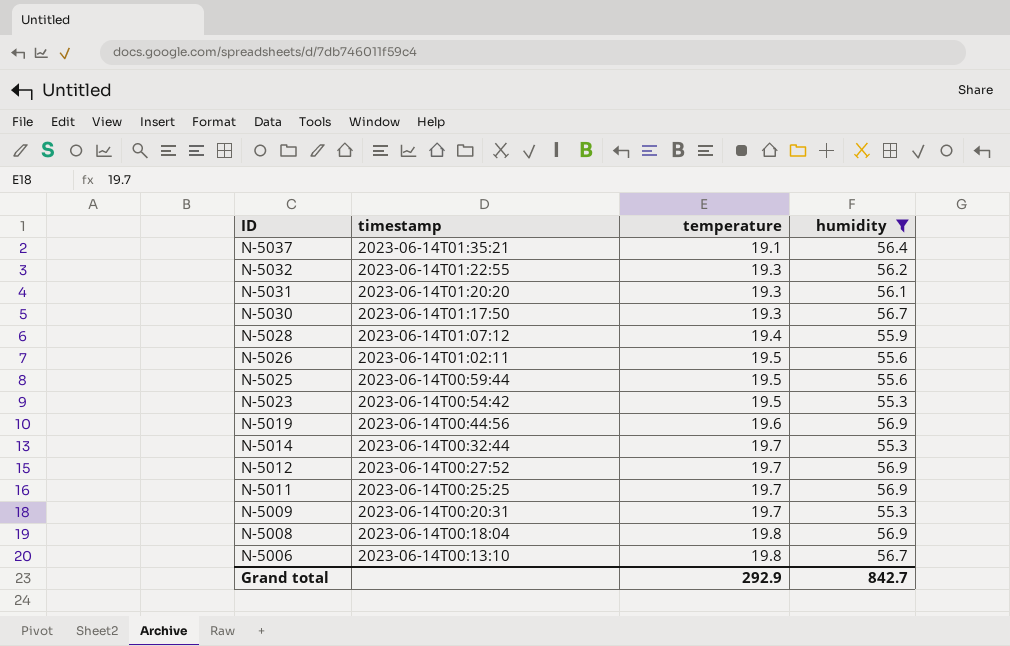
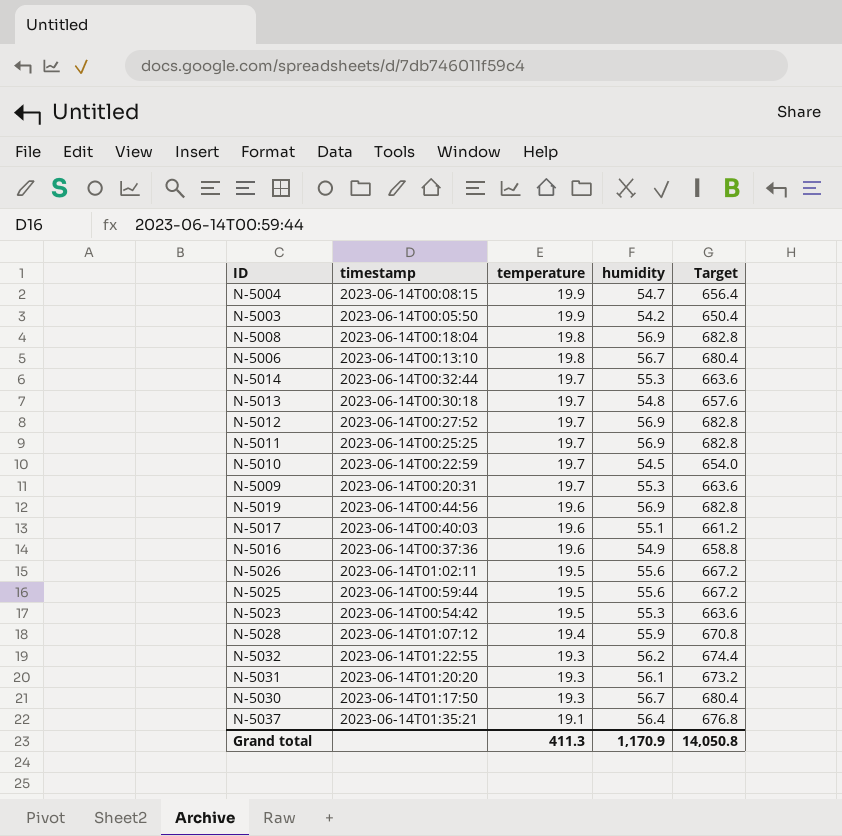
filter: humidity >= 55.3 -> none
row order: ID descending -> temperature descending
column Target | formula: none -> [humidity] * 12
Grand total | temperature: 292.9 -> 411.3
Grand total | humidity: 842.7 -> 1,170.9

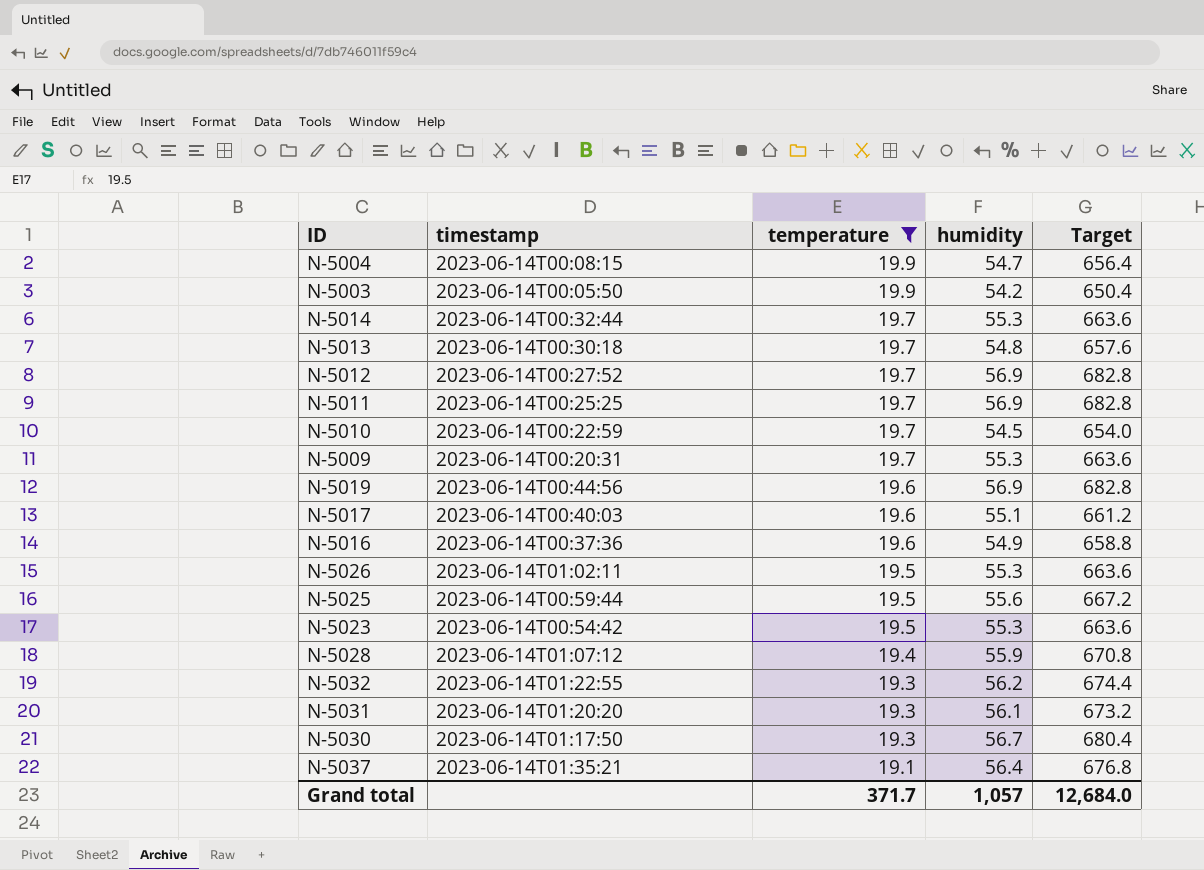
filter: none -> temperature != 19.8
N-5026 | humidity: 55.6 -> 55.3
N-5026 | Target: 667.2 -> 663.6
Grand total | temperature: 411.3 -> 371.7
Grand total | humidity: 1,170.9 -> 1,057
Grand total | Target: 14,050.8 -> 12,684.0

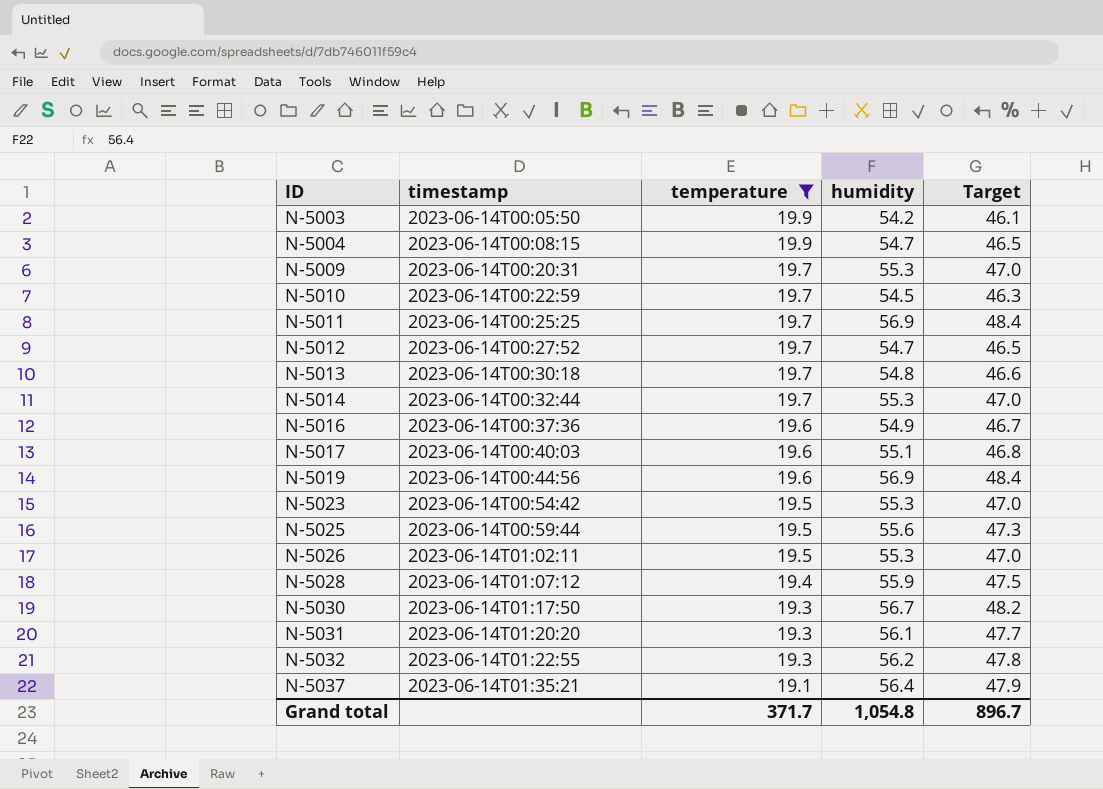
row order: temperature descending -> ID ascending
column Target | formula: [humidity] * 12 -> [humidity] * 0.85
N-5012 | humidity: 56.9 -> 54.7
Grand total | humidity: 1,057 -> 1,054.8
Grand total | Target: 12,684.0 -> 896.7

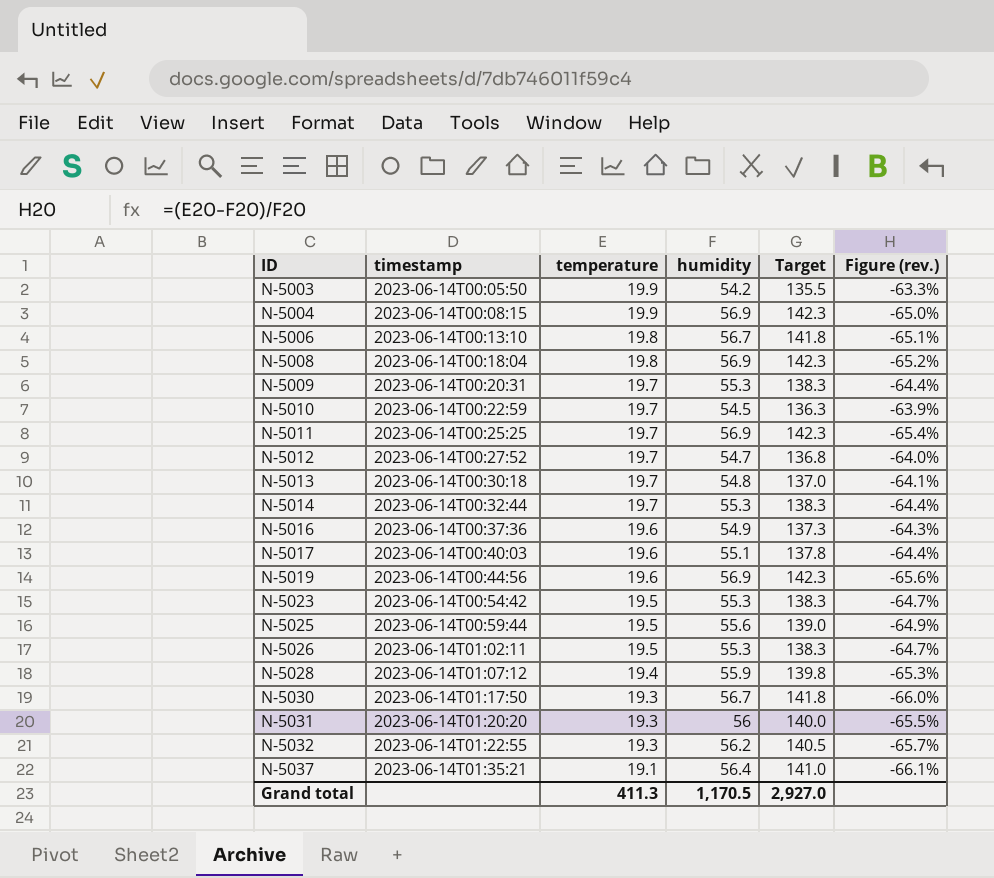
filter: temperature != 19.8 -> none
column Target | formula: [humidity] * 0.85 -> [humidity] * 2.5
column Figure (rev.) | formula: none -> ([temperature] - [humidity]) / [humidity]
N-5004 | humidity: 54.7 -> 56.9
N-5031 | humidity: 56.1 -> 56
Grand total | temperature: 371.7 -> 411.3
Grand total | humidity: 1,054.8 -> 1,170.5
Grand total | Target: 896.7 -> 2,927.0

